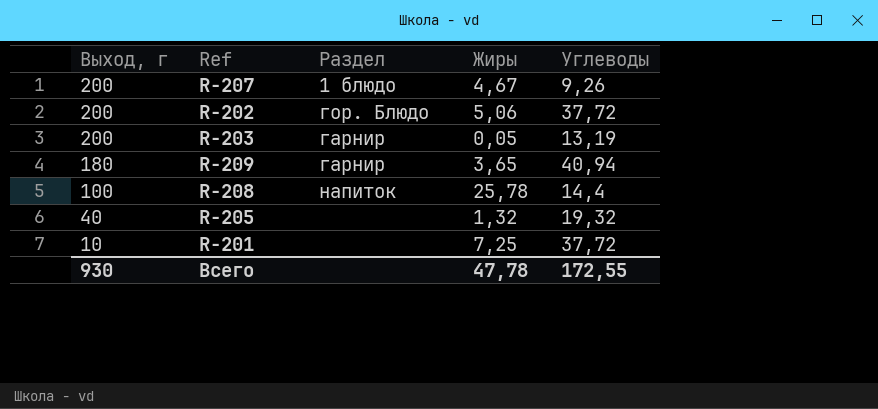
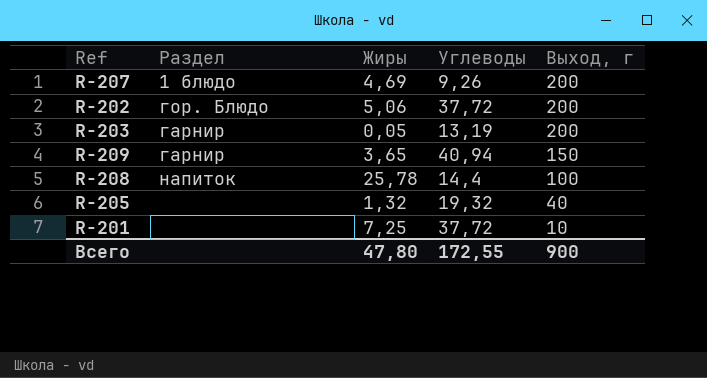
column Выход, г | position: 1 -> 5
R-207 | Жиры: 4,67 -> 4,69
R-209 | Выход, г: 180 -> 150
Всего | Жиры: 47,78 -> 47,80
Всего | Выход, г: 930 -> 900

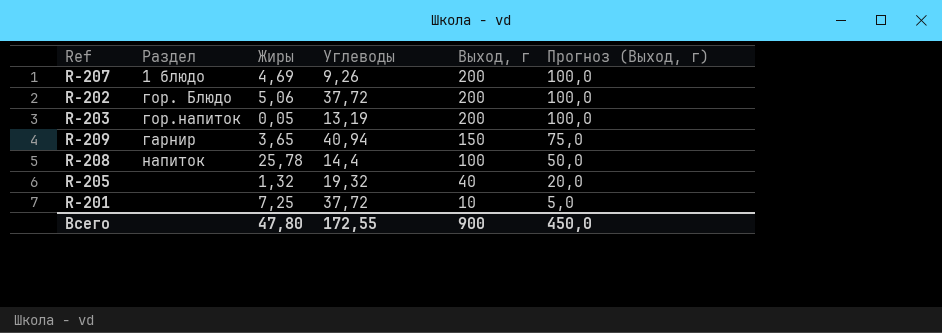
column Прогноз (Выход, г) | formula: none -> [Выход, г] * 0,5
R-203 | Раздел: гарнир -> гор.напиток

